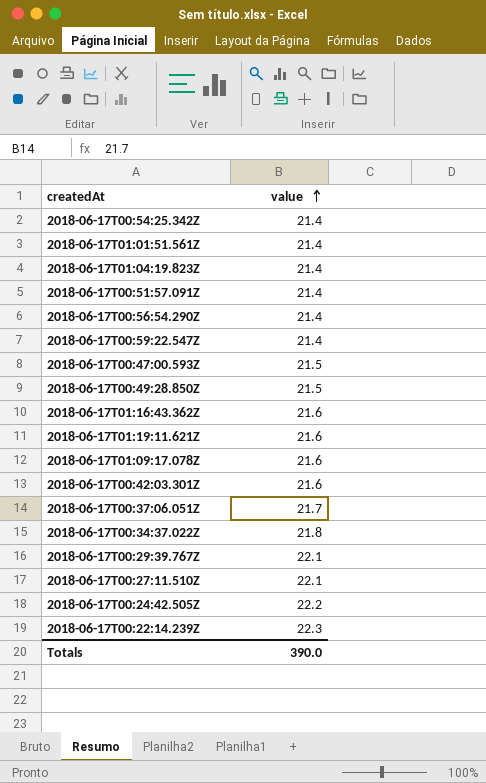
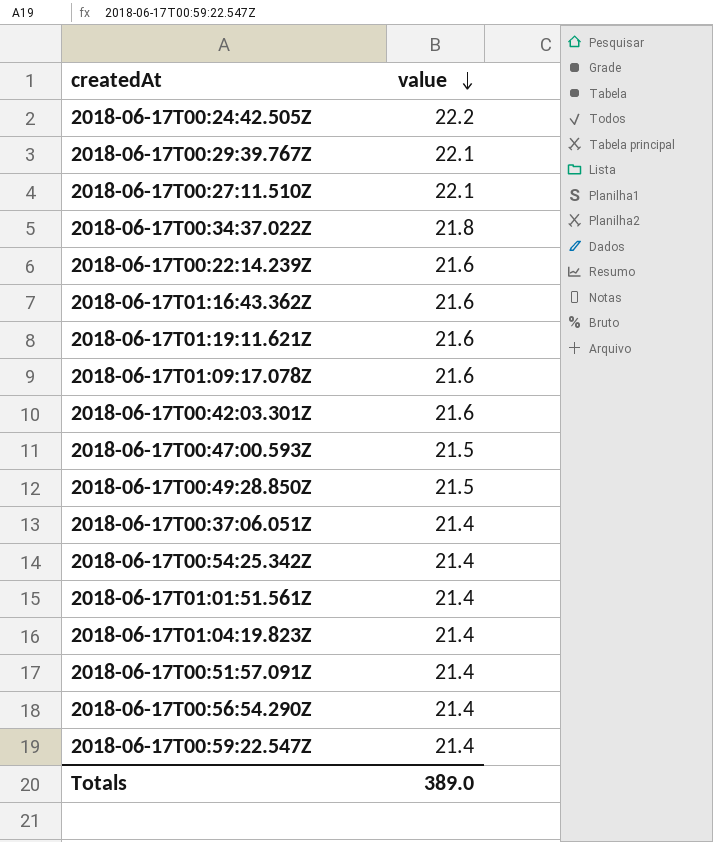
row order: value ascending -> value descending
2018-06-17T00:22:14.239Z | value: 22.3 -> 21.6
2018-06-17T00:37:06.051Z | value: 21.7 -> 21.4
Totals | value: 390.0 -> 389.0

